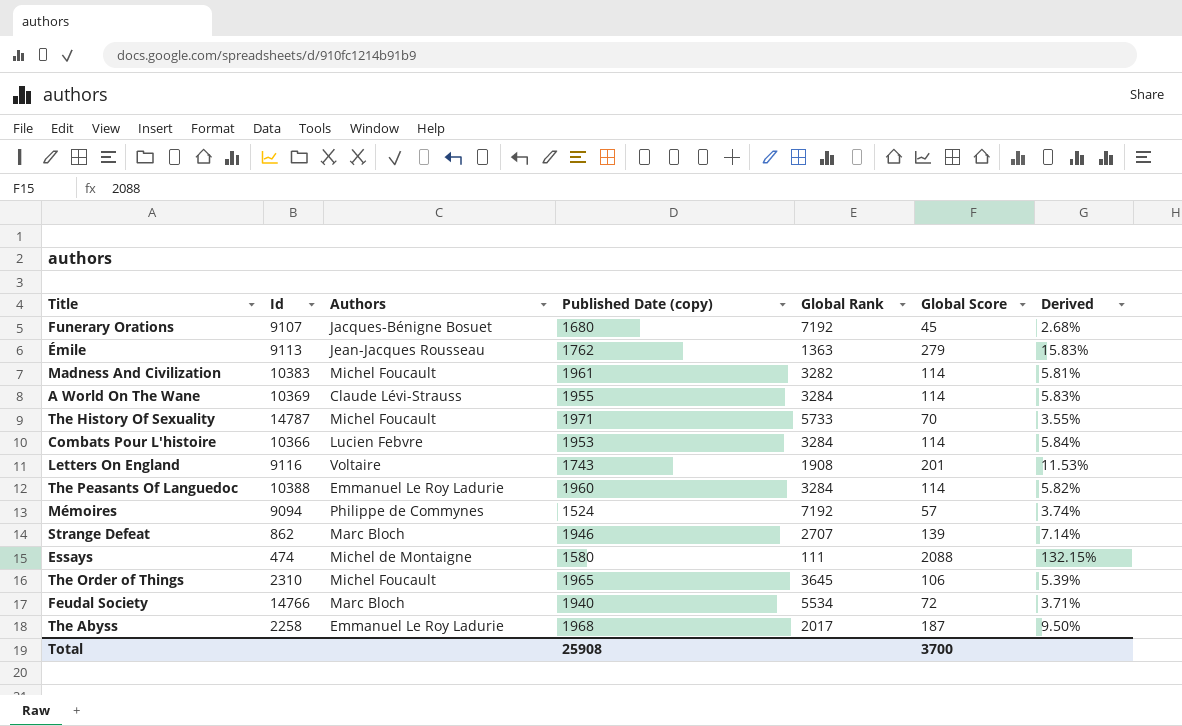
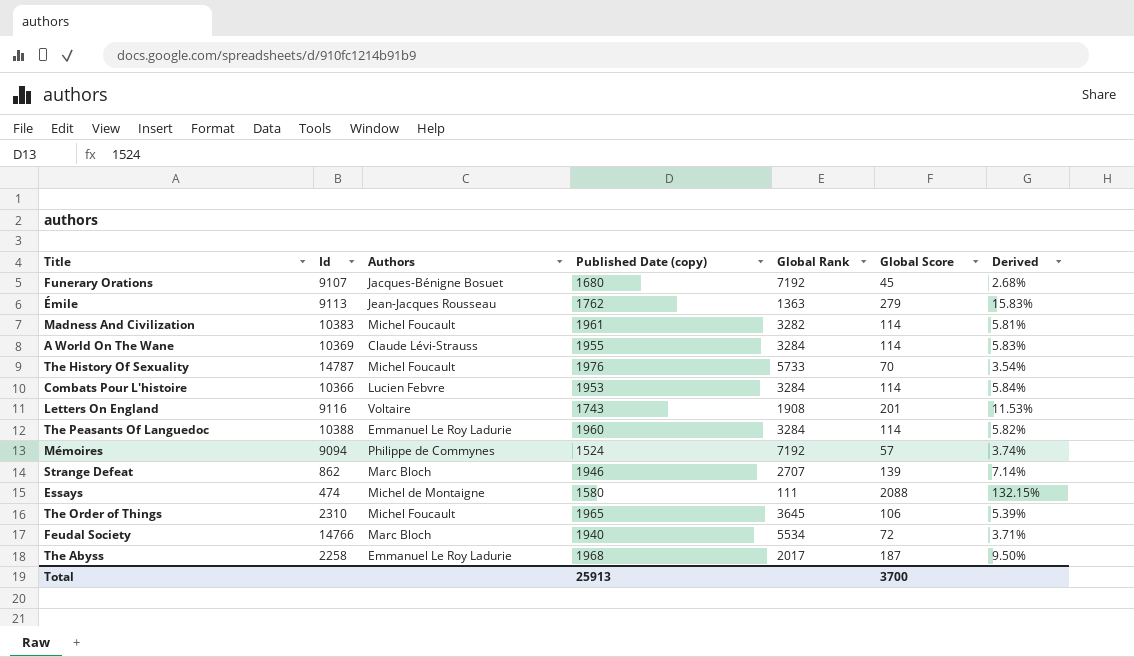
The History Of Sexuality | Published Date (copy): 1971 -> 1976
The History Of Sexuality | Derived: 3.55% -> 3.54%
Total | Published Date (copy): 25908 -> 25913

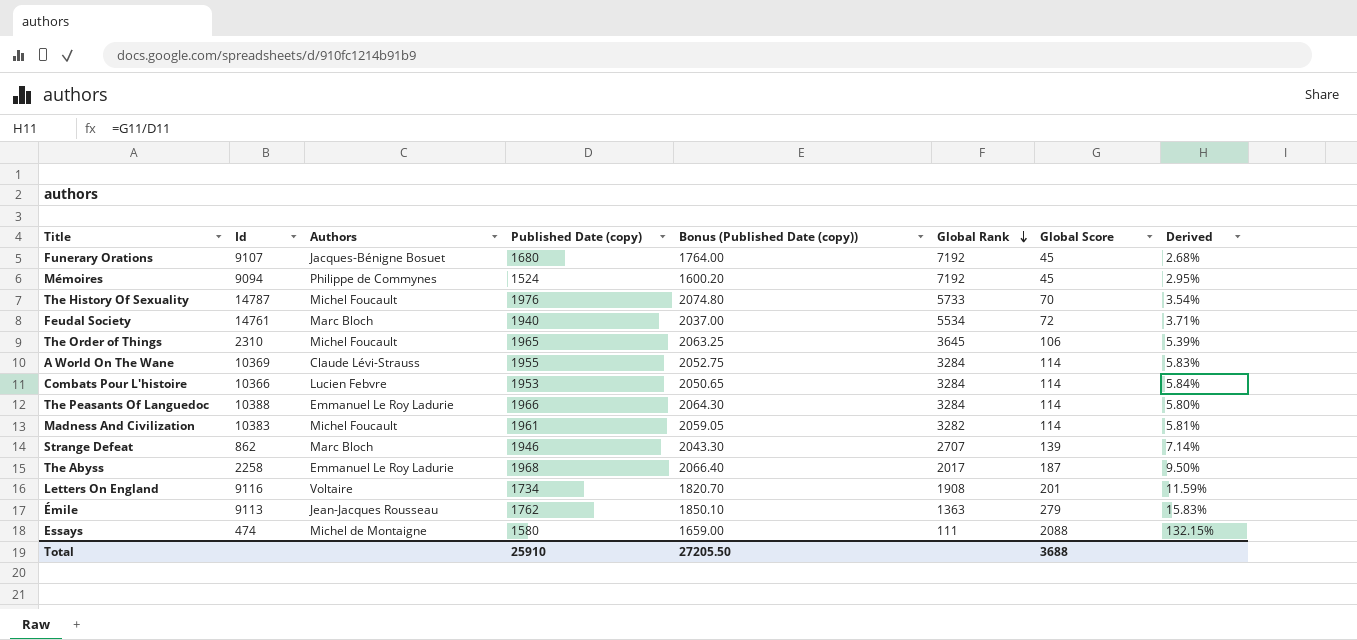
row order: none -> Global Rank descending
column Bonus (Published Date (copy)) | formula: none -> [Published Date (copy)] * 1.05
Mémoires | Global Score: 57 -> 45
Mémoires | Derived: 3.74% -> 2.95%
Feudal Society | Id: 14766 -> 14761
The Peasants Of Languedoc | Published Date (copy): 1960 -> 1966
The Peasants Of Languedoc | Derived: 5.82% -> 5.80%
Letters On England | Published Date (copy): 1743 -> 1734
Letters On England | Derived: 11.53% -> 11.59%
Total | Published Date (copy): 25913 -> 25910
Total | Global Score: 3700 -> 3688

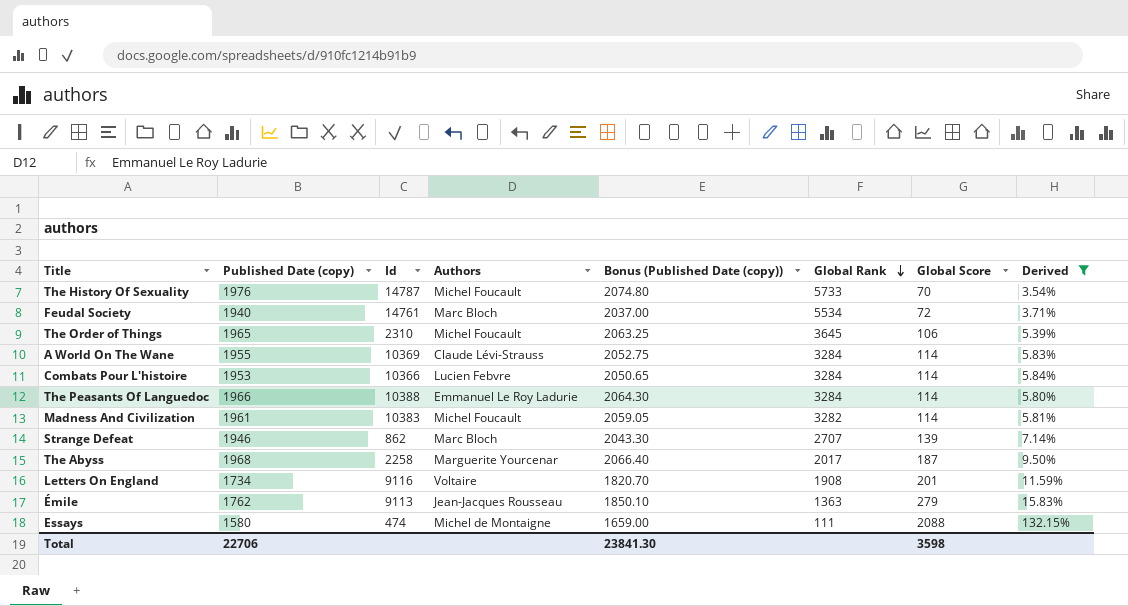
filter: none -> Derived >= 3.54%
column Published Date (copy) | position: 4 -> 2
The Abyss | Authors: Emmanuel Le Roy Ladurie -> Marguerite Yourcenar
Total | Published Date (copy): 25910 -> 22706
Total | Bonus (Published Date (copy)): 27205.50 -> 23841.30
Total | Global Score: 3688 -> 3598

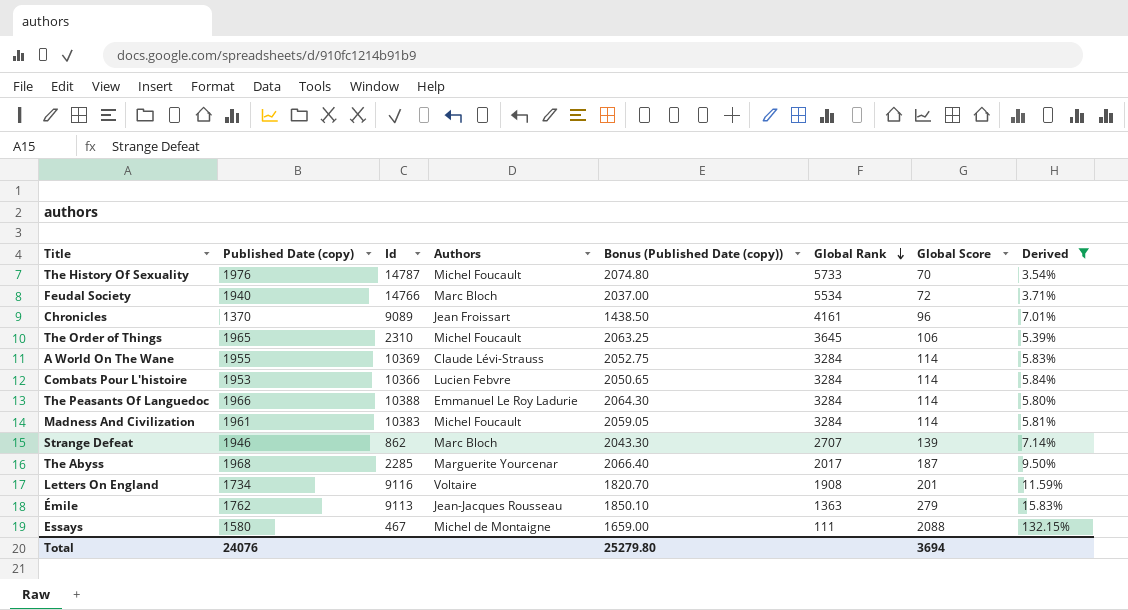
Feudal Society | Id: 14761 -> 14766
row Chronicles: none -> 1370 | 9089 | Jean Froissart | 1438.50 | 4161 | 96 | 7.01%
Madness And Civilization | Global Rank: 3282 -> 3284
The Abyss | Id: 2258 -> 2285
Essays | Id: 474 -> 467
Total | Published Date (copy): 22706 -> 24076
Total | Bonus (Published Date (copy)): 23841.30 -> 25279.80
Total | Global Score: 3598 -> 3694

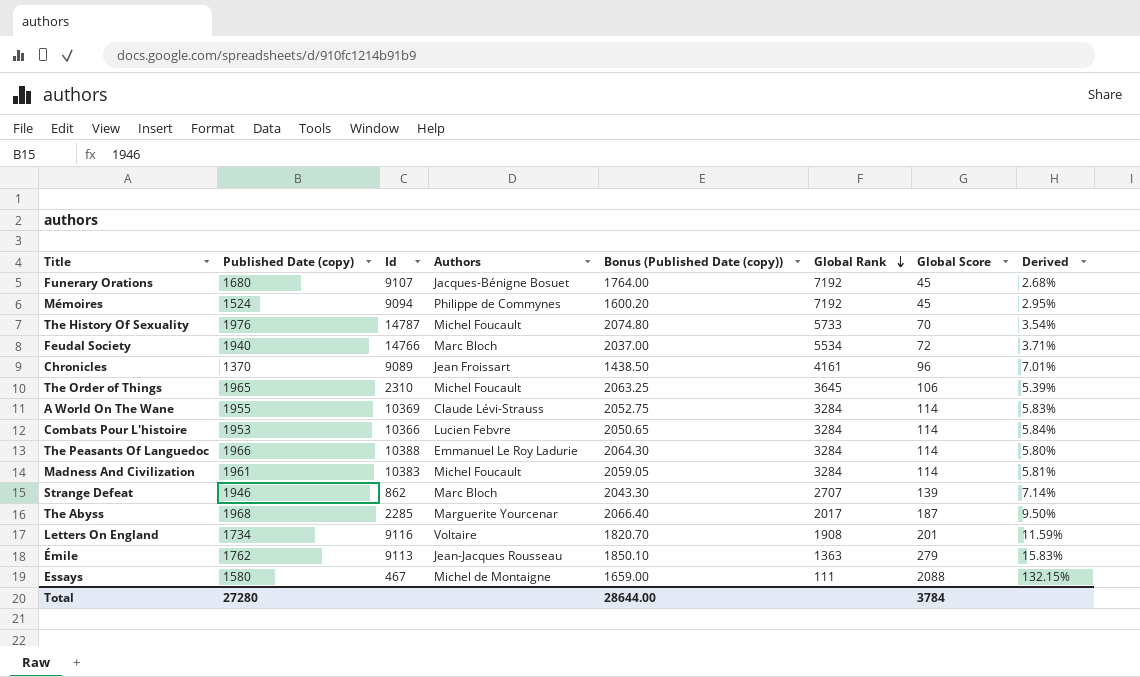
filter: Derived >= 3.54% -> none
Total | Published Date (copy): 24076 -> 27280
Total | Bonus (Published Date (copy)): 25279.80 -> 28644.00
Total | Global Score: 3694 -> 3784

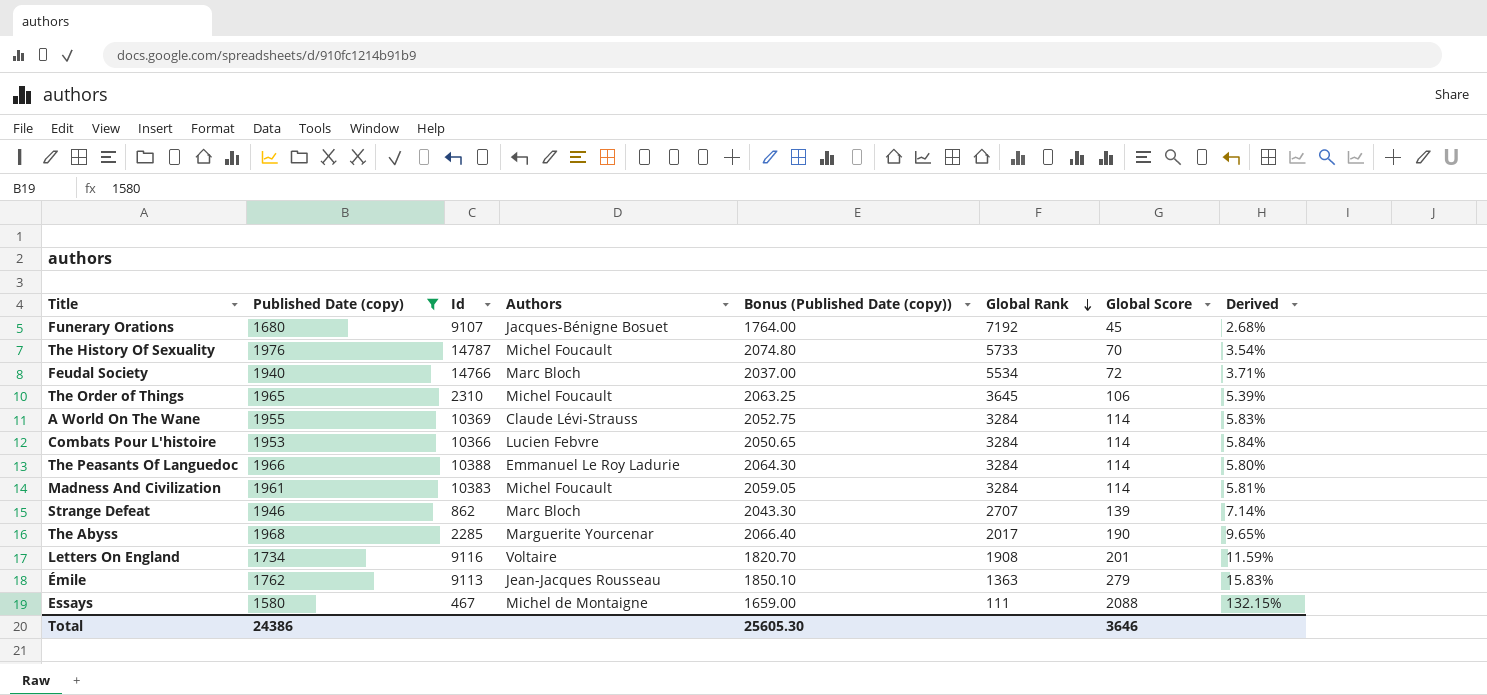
filter: none -> Published Date (copy) >= 1580
The Abyss | Global Score: 187 -> 190
The Abyss | Derived: 9.50% -> 9.65%
Total | Published Date (copy): 27280 -> 24386
Total | Bonus (Published Date (copy)): 28644.00 -> 25605.30
Total | Global Score: 3784 -> 3646

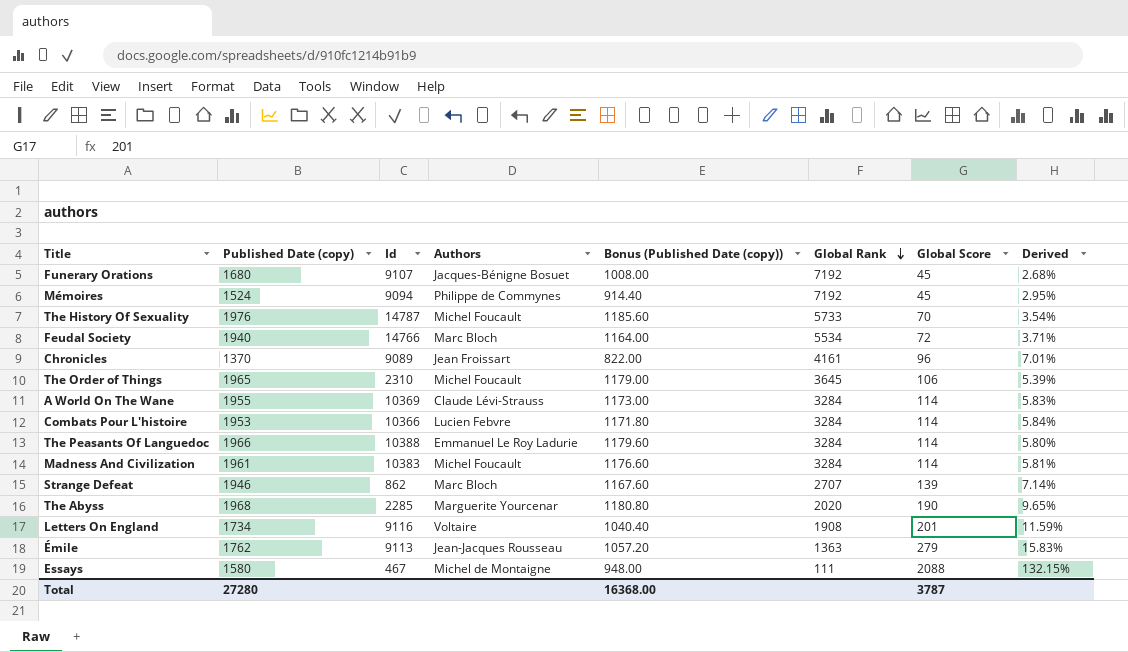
filter: Published Date (copy) >= 1580 -> none
column Bonus (Published Date (copy)) | formula: [Published Date (copy)] * 1.05 -> [Published Date (copy)] * 0.6
The Abyss | Global Rank: 2017 -> 2020
Total | Published Date (copy): 24386 -> 27280
Total | Bonus (Published Date (copy)): 25605.30 -> 16368.00
Total | Global Score: 3646 -> 3787

